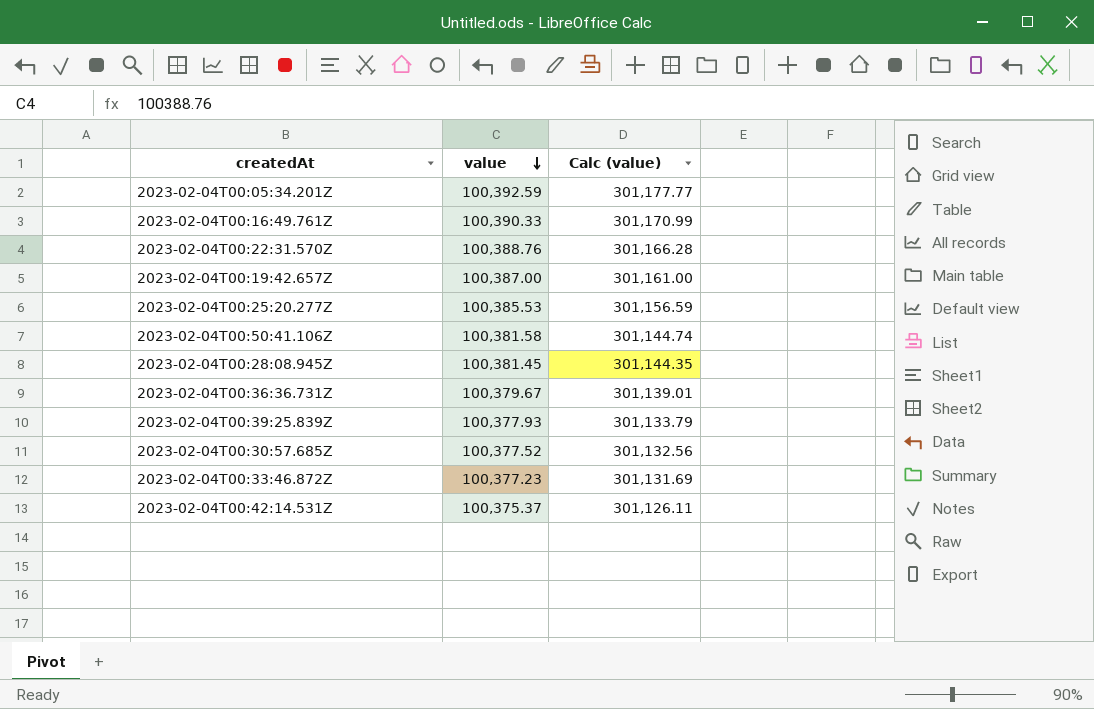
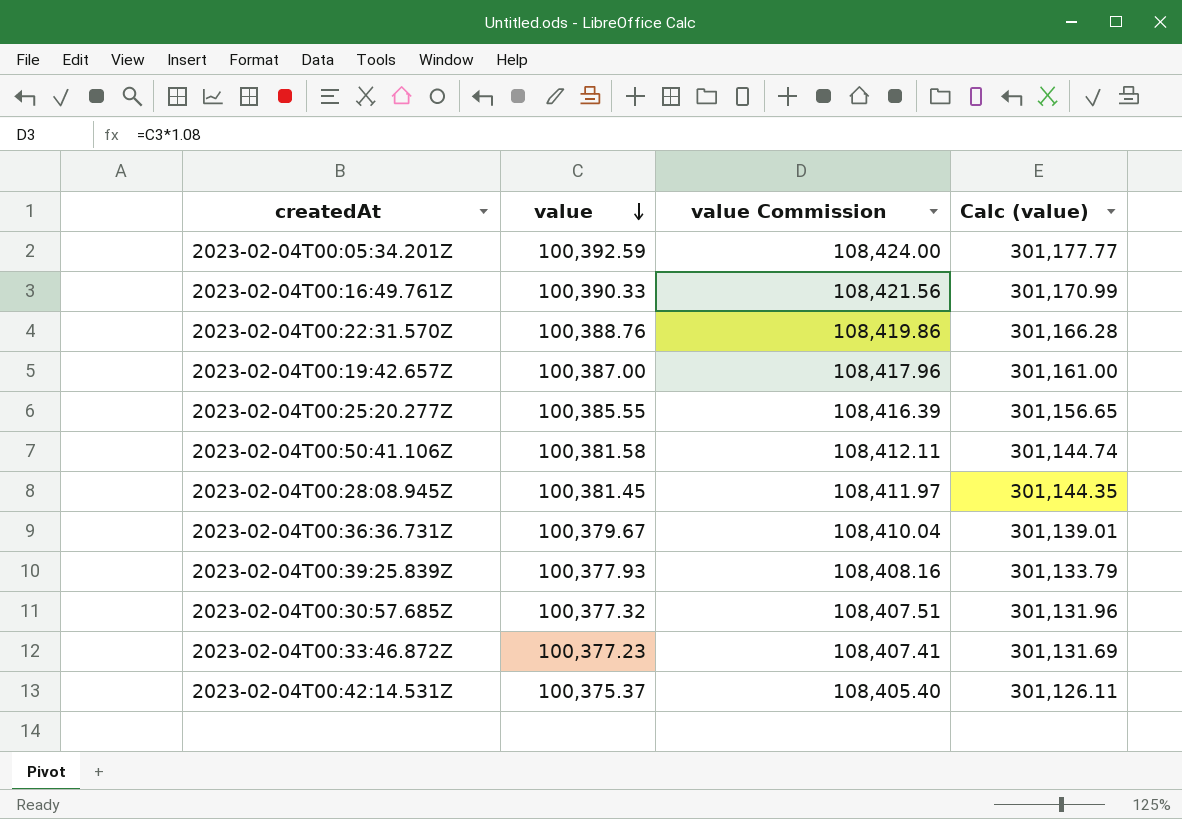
column value Commission | formula: none -> [value] * 1.08
2023-02-04T00:25:20.277Z | value: 100,385.53 -> 100,385.55
2023-02-04T00:25:20.277Z | Calc (value): 301,156.59 -> 301,156.65
2023-02-04T00:30:57.685Z | value: 100,377.52 -> 100,377.32
2023-02-04T00:30:57.685Z | Calc (value): 301,132.56 -> 301,131.96

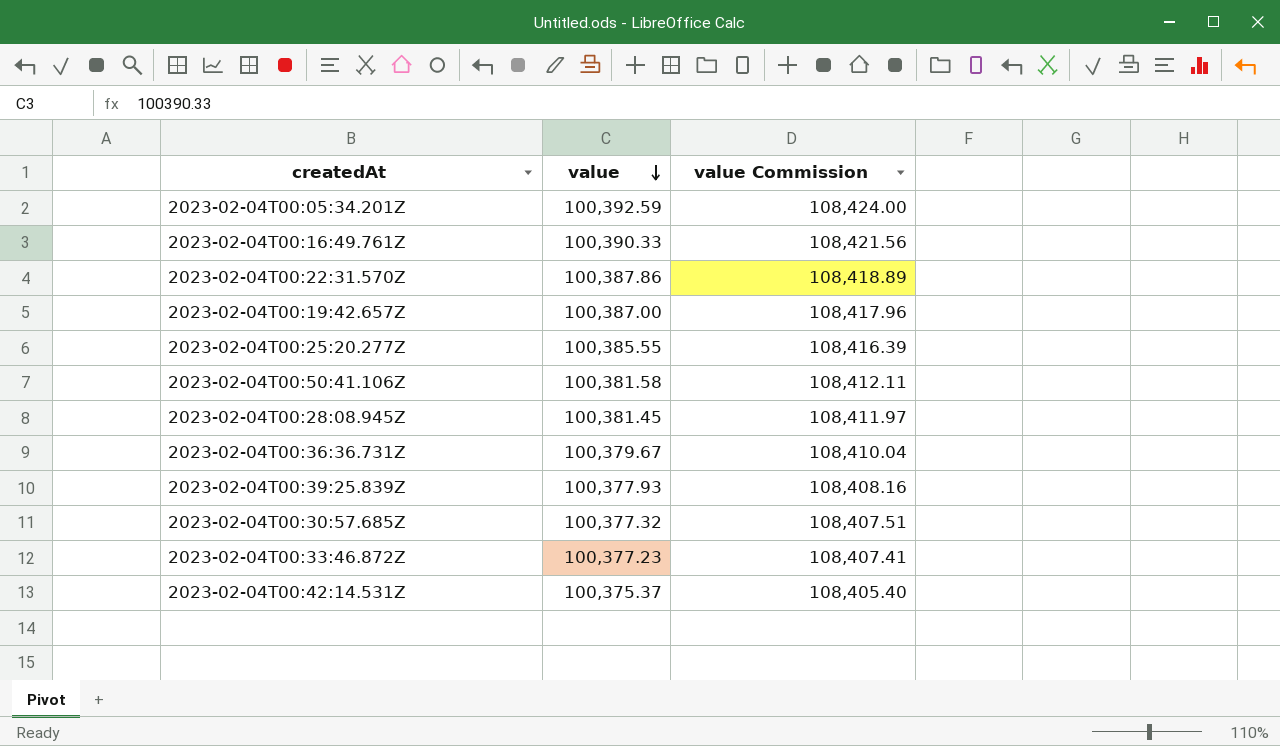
column Calc (value) | formula: [value] * 3 -> none
2023-02-04T00:22:31.570Z | value: 100,388.76 -> 100,387.86
2023-02-04T00:22:31.570Z | value Commission: 108,419.86 -> 108,418.89

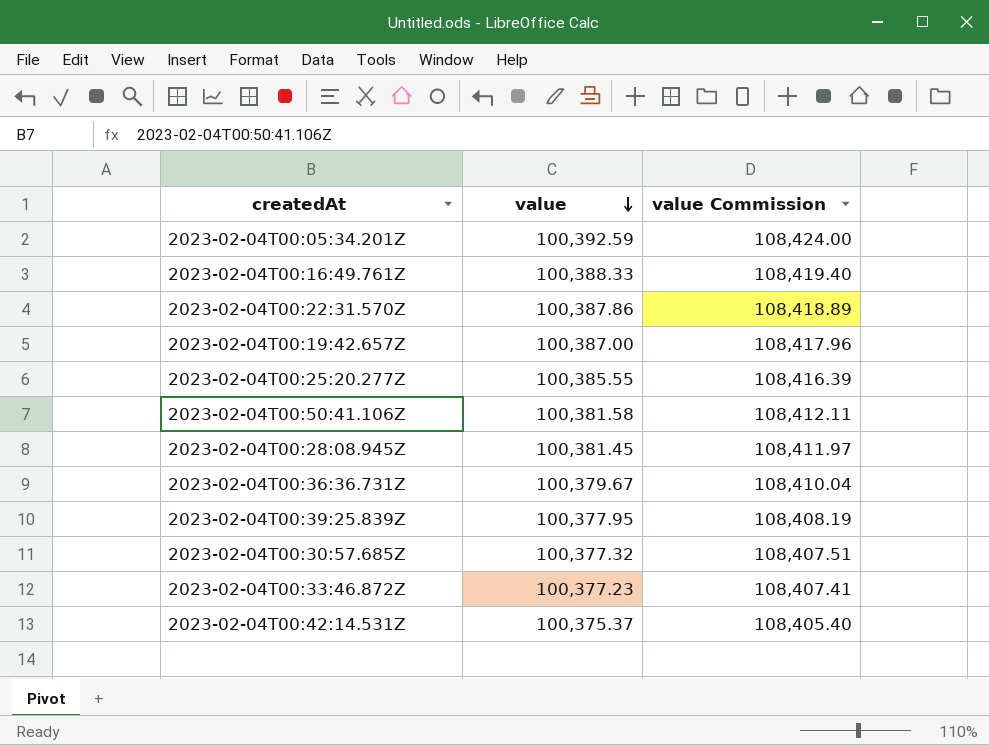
2023-02-04T00:16:49.761Z | value: 100,390.33 -> 100,388.33
2023-02-04T00:16:49.761Z | value Commission: 108,421.56 -> 108,419.40
2023-02-04T00:39:25.839Z | value: 100,377.93 -> 100,377.95
2023-02-04T00:39:25.839Z | value Commission: 108,408.16 -> 108,408.19

